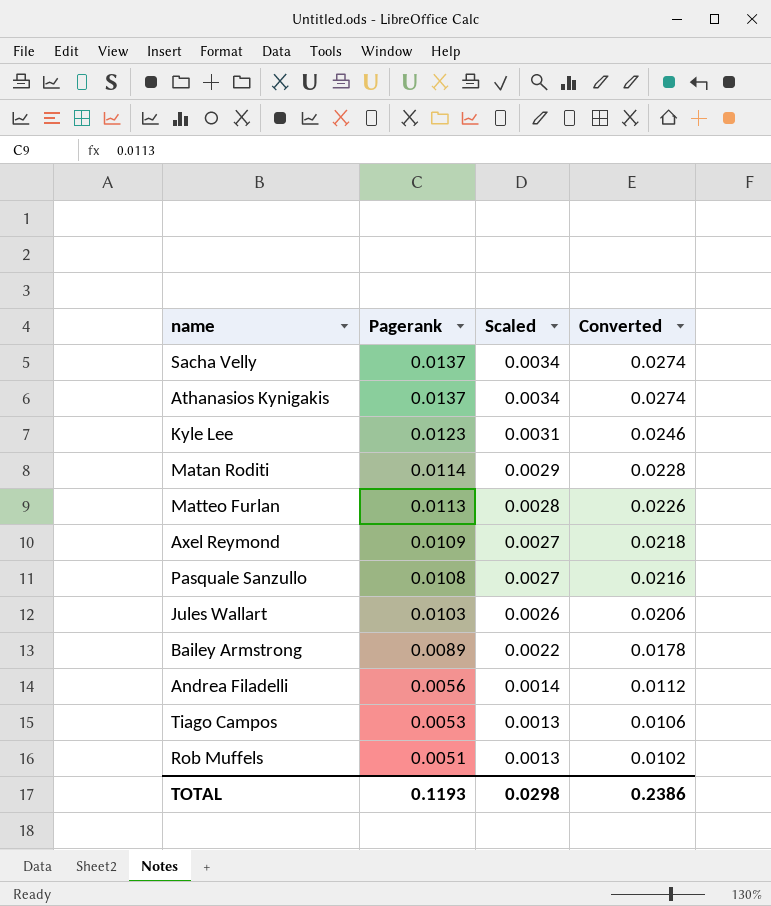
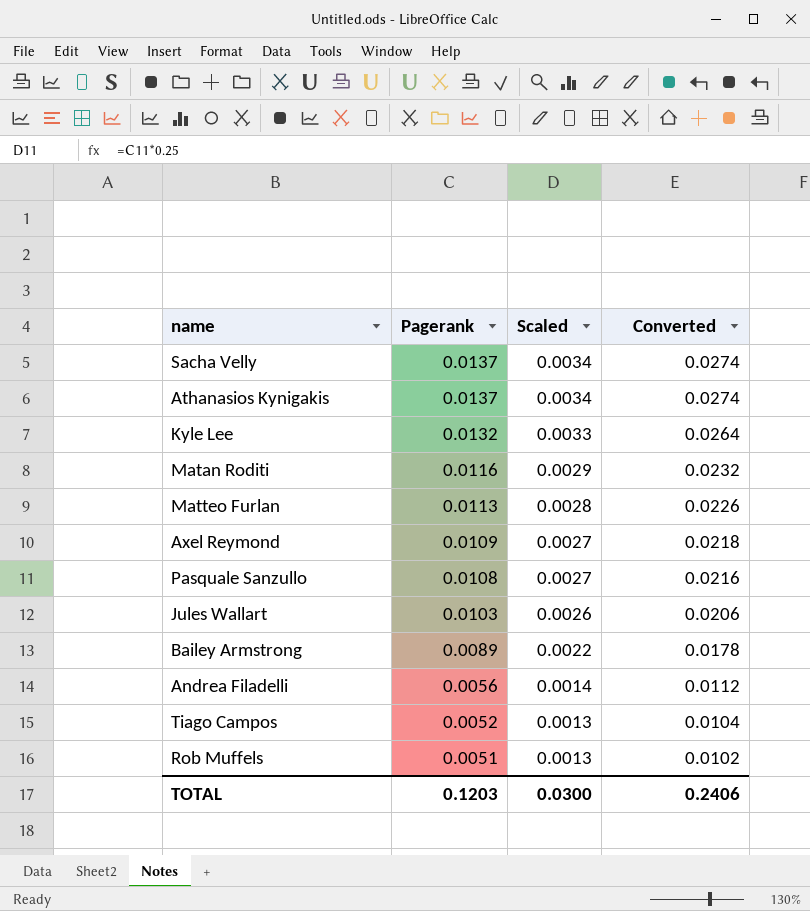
Kyle Lee | Pagerank: 0.0123 -> 0.0132
Kyle Lee | Scaled: 0.0031 -> 0.0033
Kyle Lee | Converted: 0.0246 -> 0.0264
Matan Roditi | Pagerank: 0.0114 -> 0.0116
Matan Roditi | Converted: 0.0228 -> 0.0232
Tiago Campos | Pagerank: 0.0053 -> 0.0052
Tiago Campos | Converted: 0.0106 -> 0.0104
TOTAL | Pagerank: 0.1193 -> 0.1203
TOTAL | Scaled: 0.0298 -> 0.0300
TOTAL | Converted: 0.2386 -> 0.2406

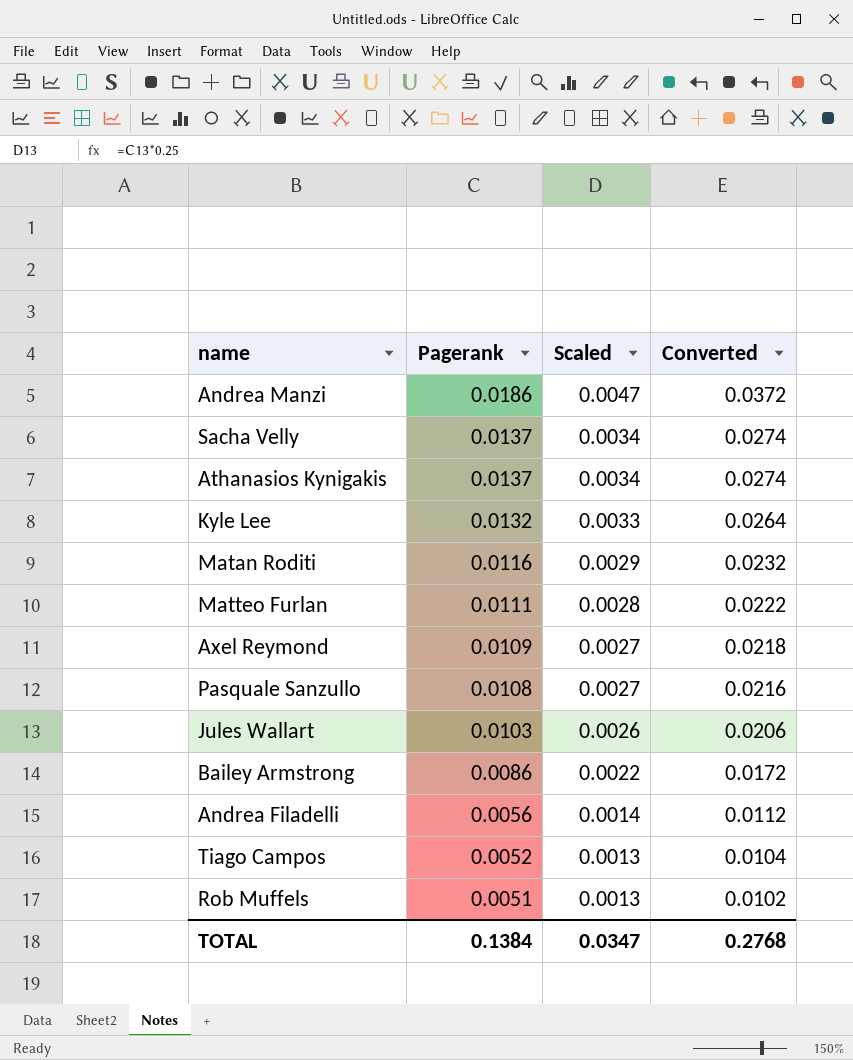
row Andrea Manzi: none -> 0.0186 | 0.0047 | 0.0372
Matteo Furlan | Pagerank: 0.0113 -> 0.0111
Matteo Furlan | Converted: 0.0226 -> 0.0222
Bailey Armstrong | Pagerank: 0.0089 -> 0.0086
Bailey Armstrong | Converted: 0.0178 -> 0.0172
TOTAL | Pagerank: 0.1203 -> 0.1384
TOTAL | Scaled: 0.0300 -> 0.0347
TOTAL | Converted: 0.2406 -> 0.2768

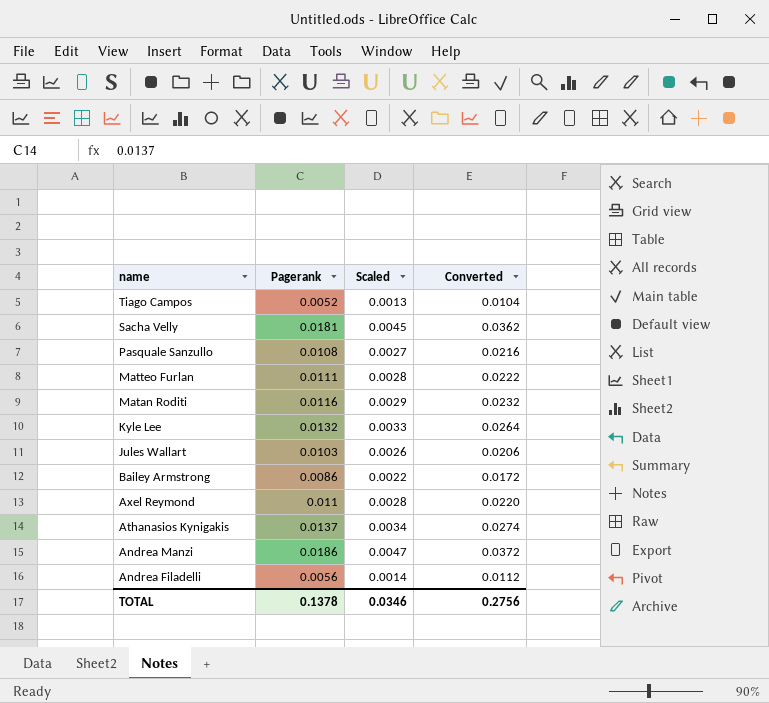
row order: Pagerank descending -> name descending
row Rob Muffels: 0.0051 | 0.0013 | 0.0102 -> none
Sacha Velly | Pagerank: 0.0137 -> 0.0181
Sacha Velly | Scaled: 0.0034 -> 0.0045
Sacha Velly | Converted: 0.0274 -> 0.0362
Axel Reymond | Pagerank: 0.0109 -> 0.011
Axel Reymond | Scaled: 0.0027 -> 0.0028
Axel Reymond | Converted: 0.0218 -> 0.0220
TOTAL | Pagerank: 0.1384 -> 0.1378
TOTAL | Scaled: 0.0347 -> 0.0346
TOTAL | Converted: 0.2768 -> 0.2756

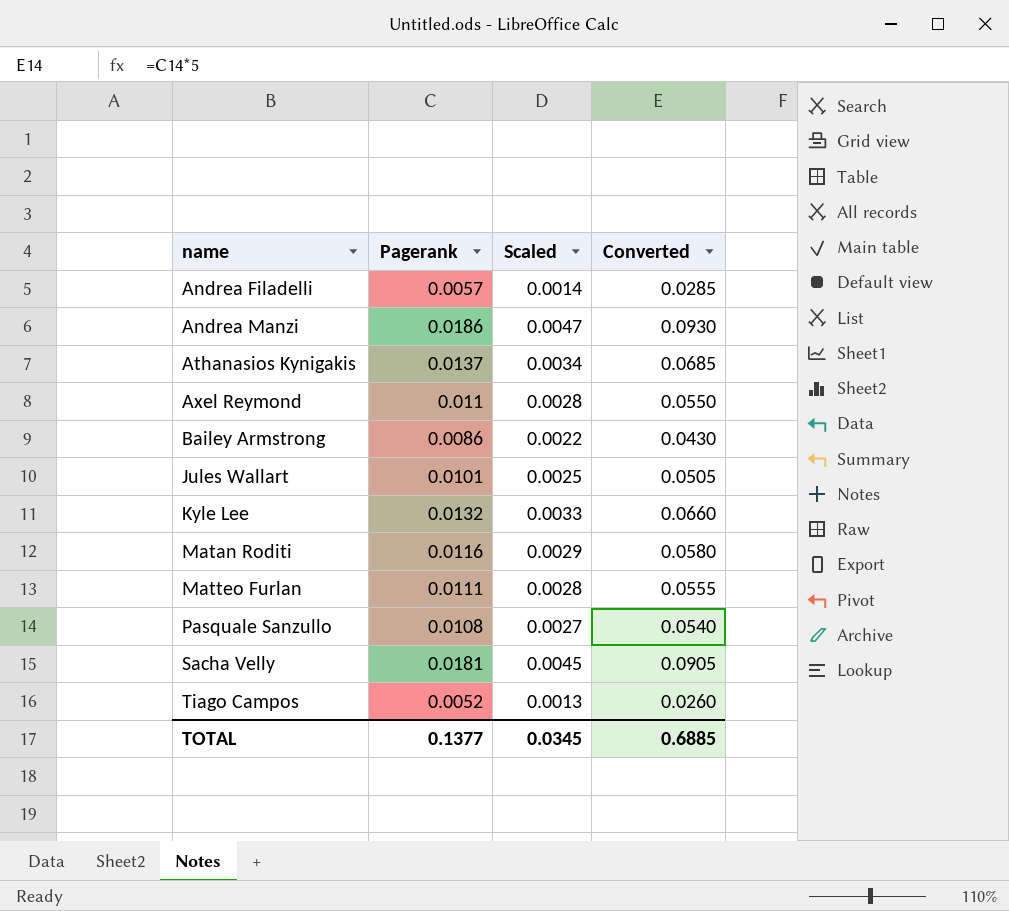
row order: name descending -> name ascending
column Converted | formula: [Pagerank] * 2 -> [Pagerank] * 5
Andrea Filadelli | Pagerank: 0.0056 -> 0.0057
Jules Wallart | Pagerank: 0.0103 -> 0.0101
Jules Wallart | Scaled: 0.0026 -> 0.0025
TOTAL | Pagerank: 0.1378 -> 0.1377
TOTAL | Scaled: 0.0346 -> 0.0345
TOTAL | Converted: 0.2756 -> 0.6885

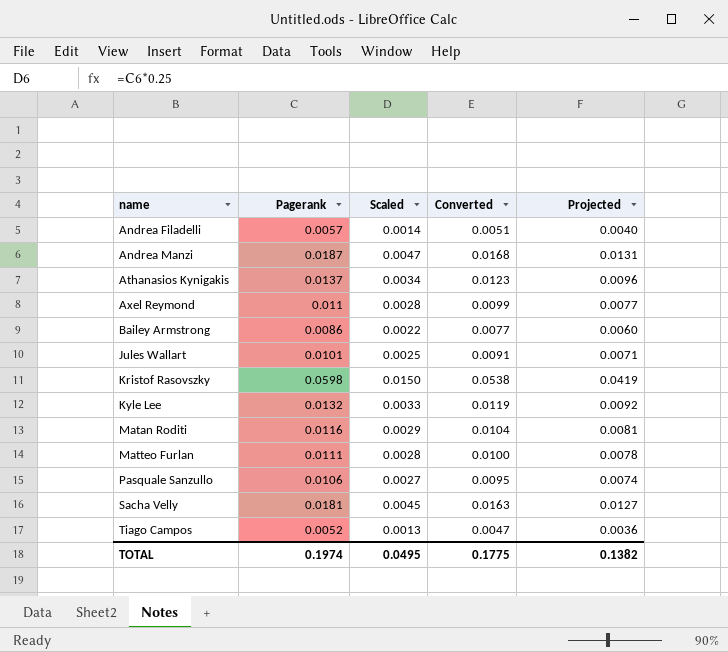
column Converted | formula: [Pagerank] * 5 -> [Pagerank] * 0.9
column Projected | formula: none -> [Pagerank] * 0.7
Andrea Manzi | Pagerank: 0.0186 -> 0.0187
row Kristof Rasovszky: none -> 0.0598 | 0.0150 | 0.0538 | 0.0419
Pasquale Sanzullo | Pagerank: 0.0108 -> 0.0106
TOTAL | Pagerank: 0.1377 -> 0.1974
TOTAL | Scaled: 0.0345 -> 0.0495
TOTAL | Converted: 0.6885 -> 0.1775

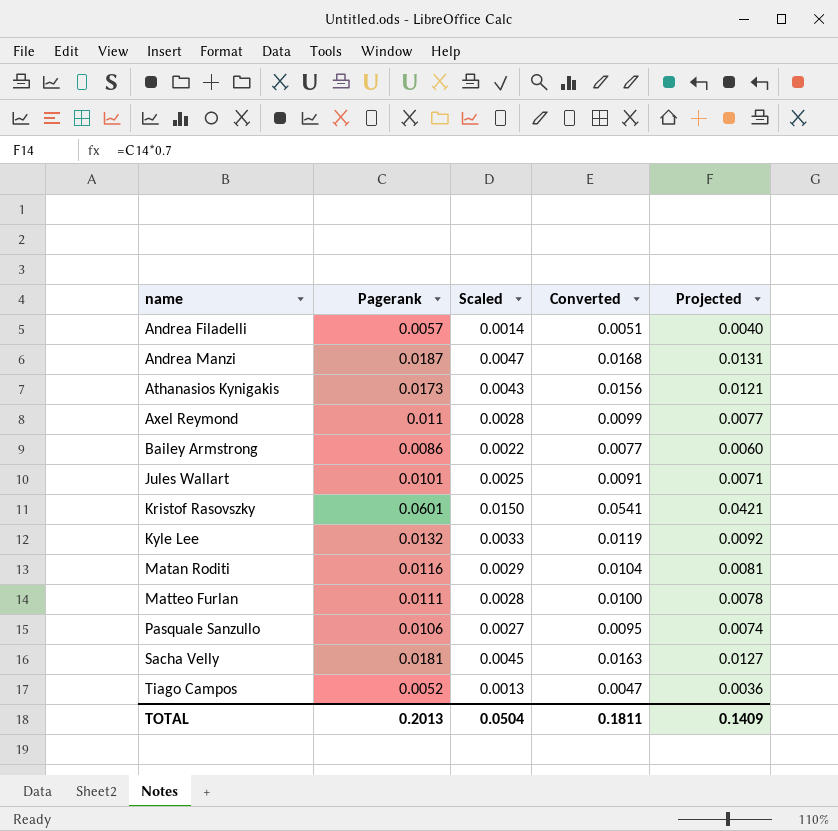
Athanasios Kynigakis | Pagerank: 0.0137 -> 0.0173
Athanasios Kynigakis | Scaled: 0.0034 -> 0.0043
Athanasios Kynigakis | Converted: 0.0123 -> 0.0156
Athanasios Kynigakis | Projected: 0.0096 -> 0.0121
Kristof Rasovszky | Pagerank: 0.0598 -> 0.0601
Kristof Rasovszky | Converted: 0.0538 -> 0.0541
Kristof Rasovszky | Projected: 0.0419 -> 0.0421
TOTAL | Pagerank: 0.1974 -> 0.2013
TOTAL | Scaled: 0.0495 -> 0.0504
TOTAL | Converted: 0.1775 -> 0.1811
TOTAL | Projected: 0.1382 -> 0.1409

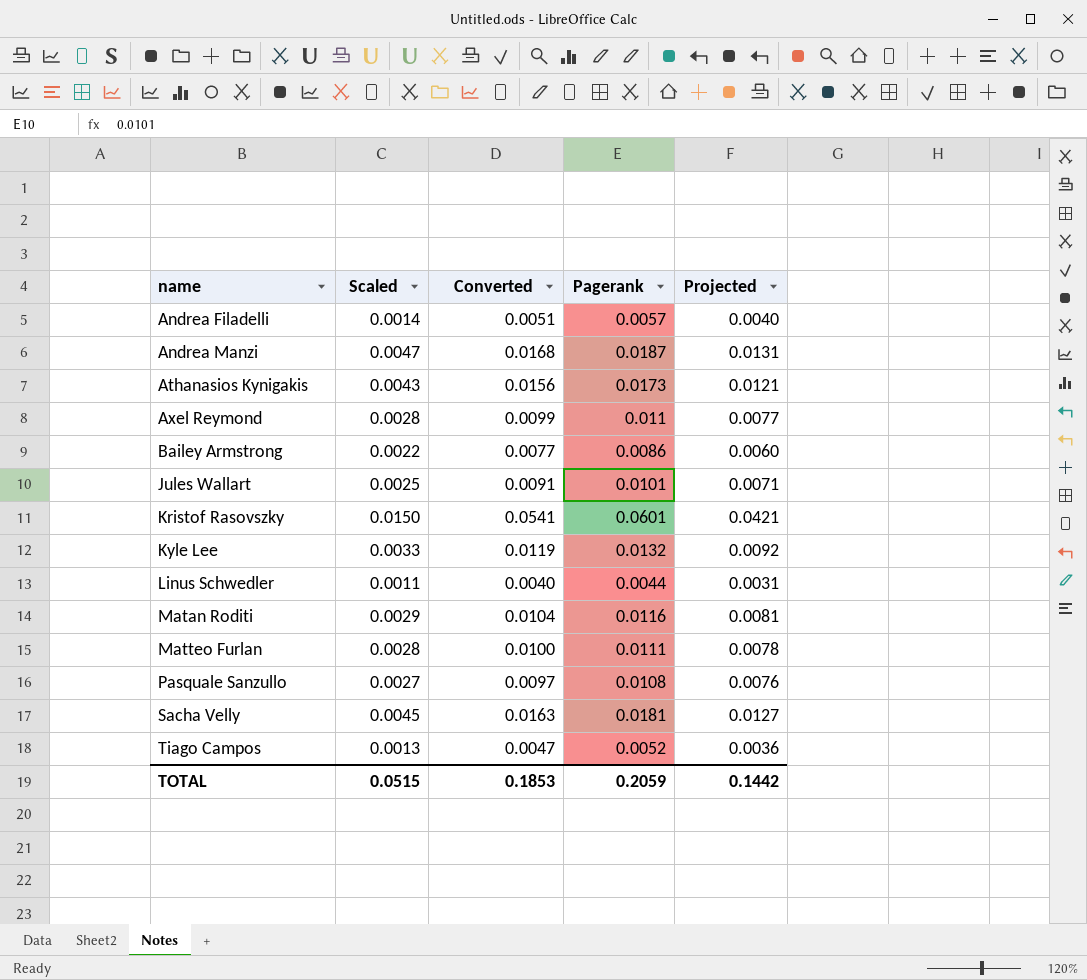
column Pagerank | position: 2 -> 4
row Linus Schwedler: none -> 0.0011 | 0.0040 | 0.0044 | 0.0031
Pasquale Sanzullo | Converted: 0.0095 -> 0.0097
Pasquale Sanzullo | Pagerank: 0.0106 -> 0.0108
Pasquale Sanzullo | Projected: 0.0074 -> 0.0076
TOTAL | Scaled: 0.0504 -> 0.0515
TOTAL | Converted: 0.1811 -> 0.1853
TOTAL | Pagerank: 0.2013 -> 0.2059
TOTAL | Projected: 0.1409 -> 0.1442

